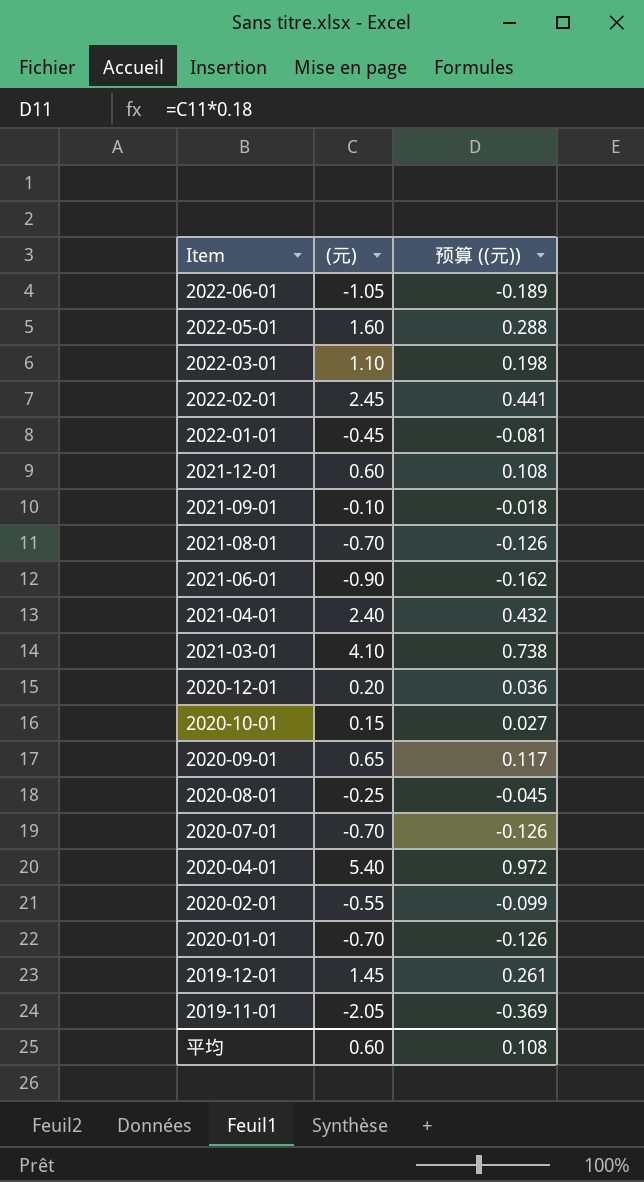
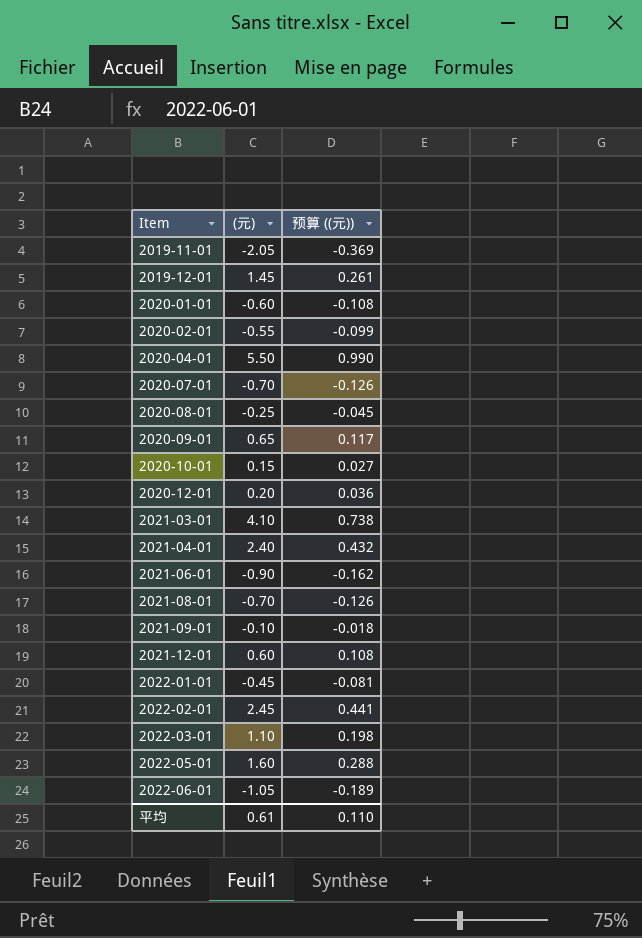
row order: Item descending -> Item ascending
2020-01-01 | (元): -0.70 -> -0.60
2020-01-01 | 预算 ((元)): -0.126 -> -0.108
2020-04-01 | (元): 5.40 -> 5.50
2020-04-01 | 预算 ((元)): 0.972 -> 0.990
平均 | (元): 0.60 -> 0.61
平均 | 预算 ((元)): 0.108 -> 0.110

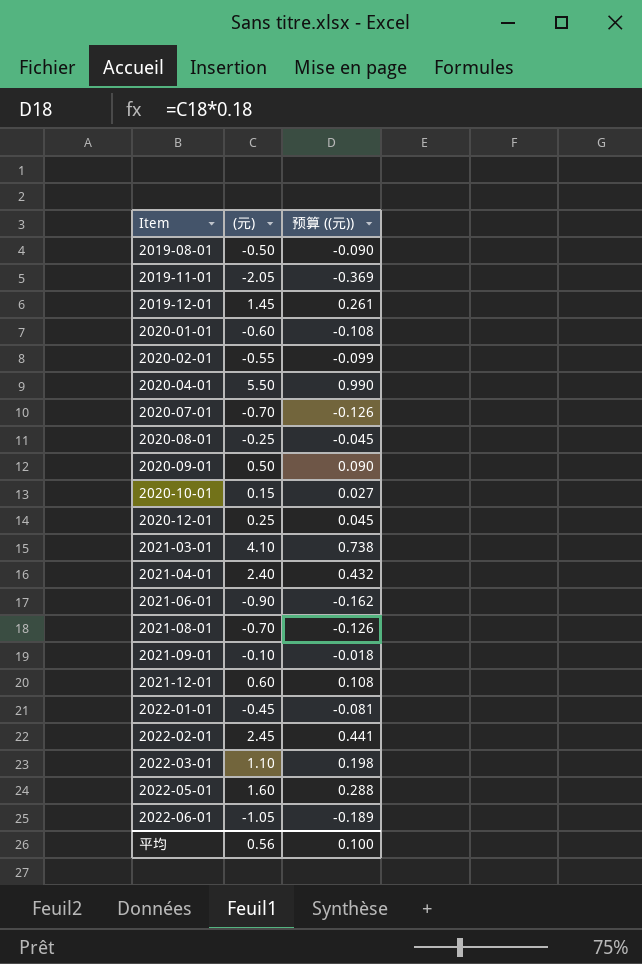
row 2019-08-01: none -> -0.50 | -0.090
2020-09-01 | (元): 0.65 -> 0.50
2020-09-01 | 预算 ((元)): 0.117 -> 0.090
2020-12-01 | (元): 0.20 -> 0.25
2020-12-01 | 预算 ((元)): 0.036 -> 0.045
平均 | (元): 0.61 -> 0.56
平均 | 预算 ((元)): 0.110 -> 0.100

